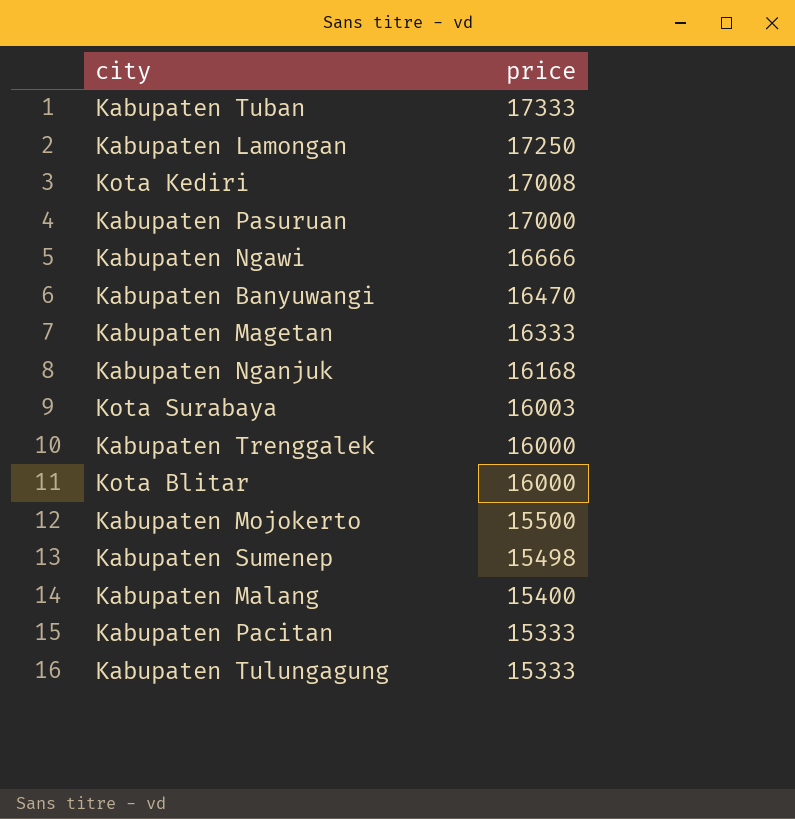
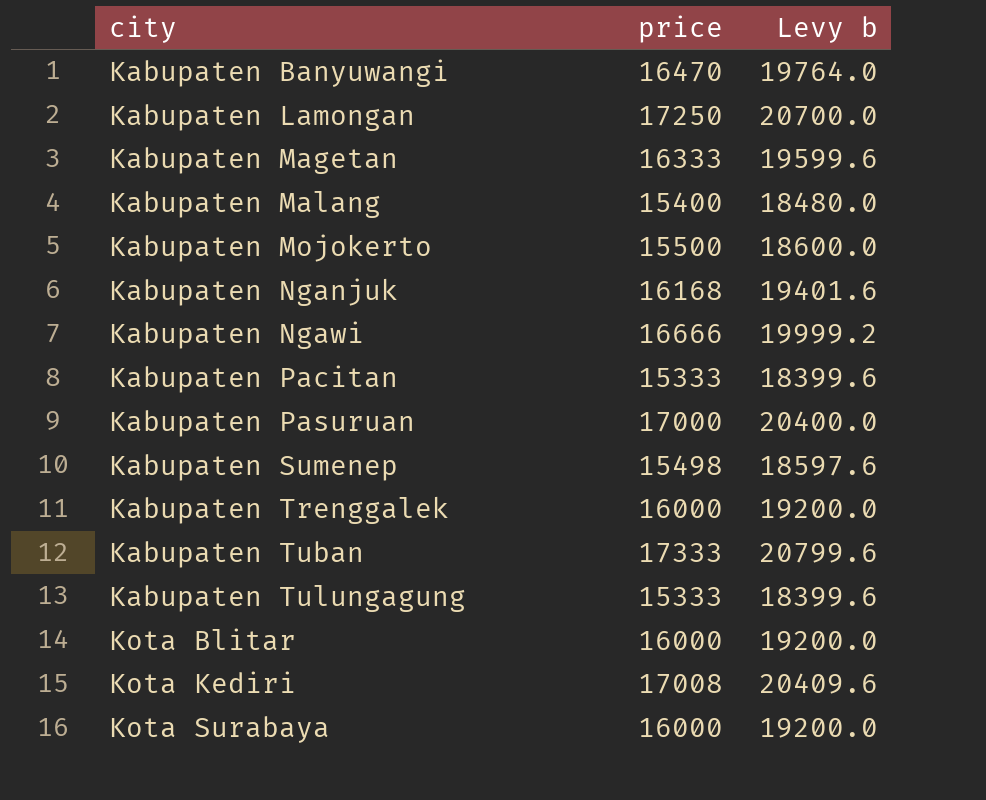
row order: price descending -> city ascending
column Levy b | formula: none -> [price] * 1.2
Kota Surabaya | price: 16003 -> 16000

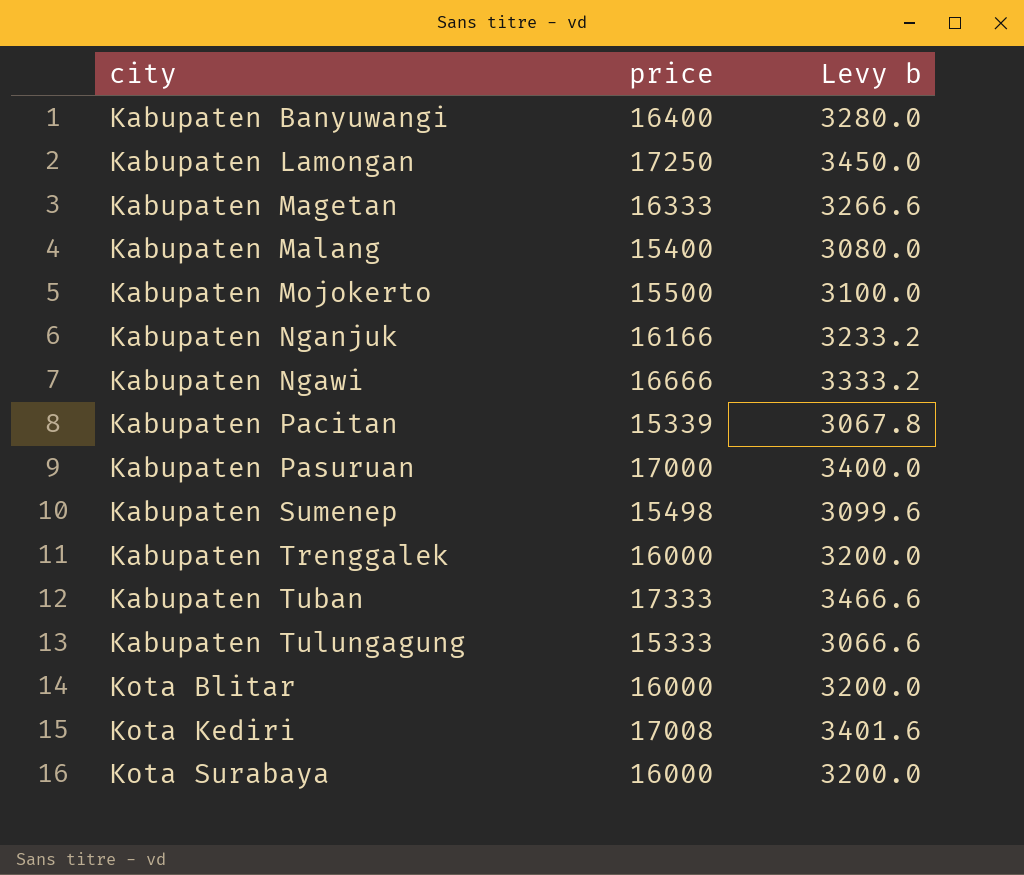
column Levy b | formula: [price] * 1.2 -> [price] * 0.2
Kabupaten Banyuwangi | price: 16470 -> 16400
Kabupaten Nganjuk | price: 16168 -> 16166
Kabupaten Pacitan | price: 15333 -> 15339

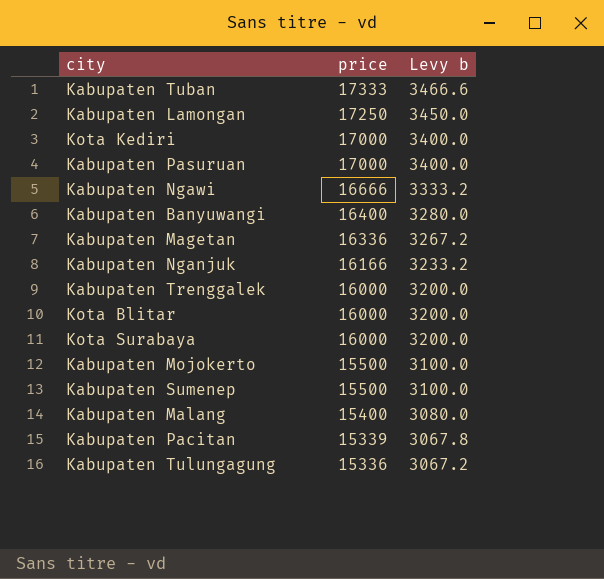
row order: city ascending -> price descending
Kota Kediri | price: 17008 -> 17000
Kota Kediri | Levy b: 3401.6 -> 3400.0
Kabupaten Magetan | price: 16333 -> 16336
Kabupaten Magetan | Levy b: 3266.6 -> 3267.2
Kabupaten Sumenep | price: 15498 -> 15500
Kabupaten Sumenep | Levy b: 3099.6 -> 3100.0
Kabupaten Tulungagung | price: 15333 -> 15336
Kabupaten Tulungagung | Levy b: 3066.6 -> 3067.2

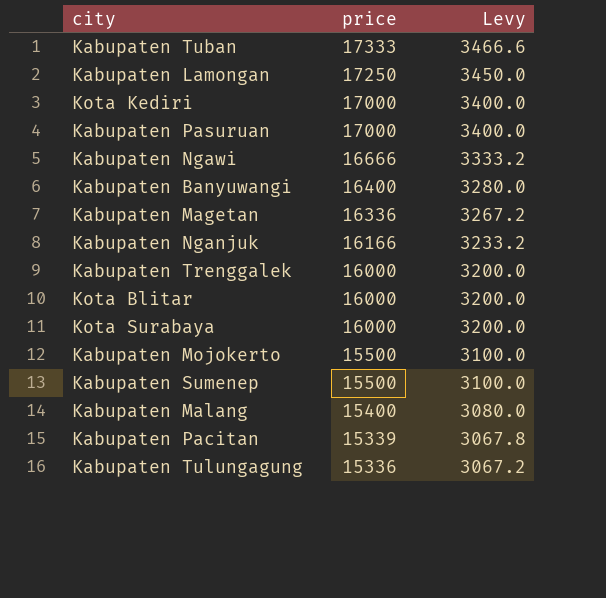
column name: Levy b -> Levy

